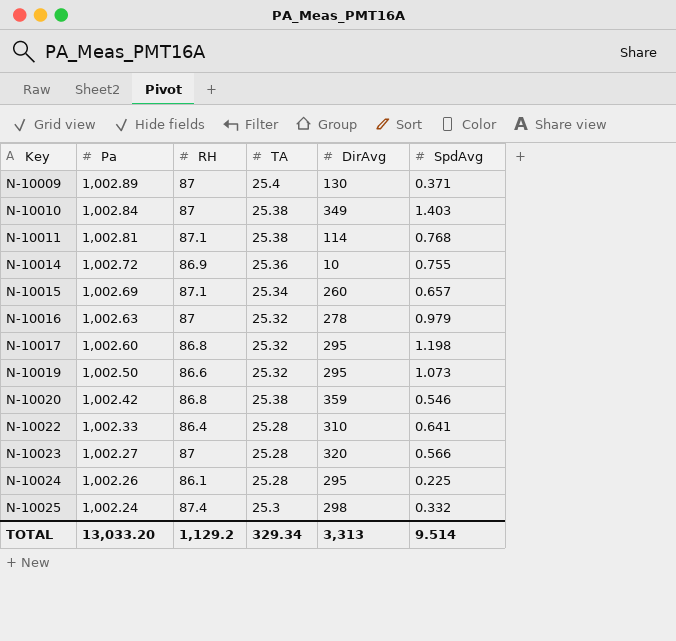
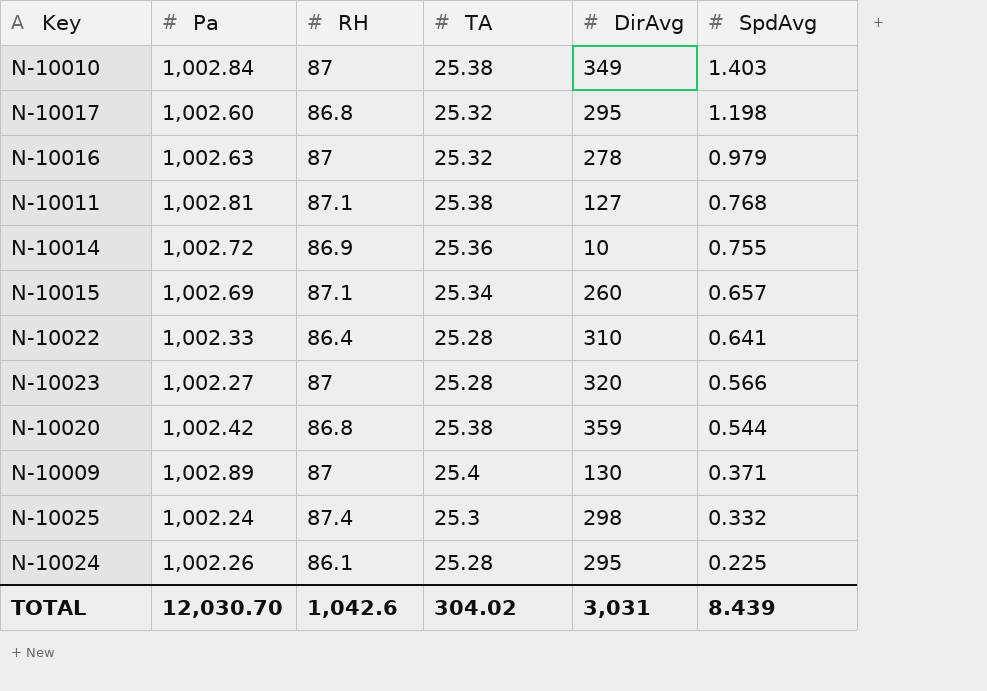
row order: Key ascending -> SpdAvg descending
row N-10019: 1,002.50 | 86.6 | 25.32 | 295 | 1.073 -> none
N-10011 | DirAvg: 114 -> 127
N-10020 | SpdAvg: 0.546 -> 0.544
TOTAL | Pa: 13,033.20 -> 12,030.70
TOTAL | RH: 1,129.2 -> 1,042.6
TOTAL | TA: 329.34 -> 304.02
TOTAL | DirAvg: 3,313 -> 3,031
TOTAL | SpdAvg: 9.514 -> 8.439

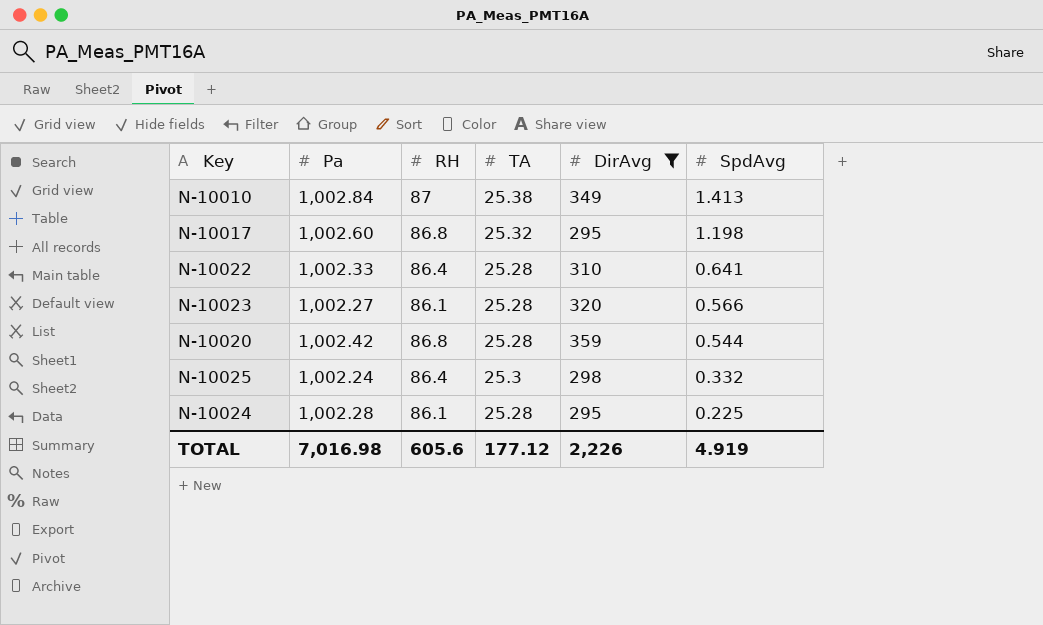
filter: none -> DirAvg >= 295
N-10010 | SpdAvg: 1.403 -> 1.413
N-10023 | RH: 87 -> 86.1
N-10020 | TA: 25.38 -> 25.28
N-10025 | RH: 87.4 -> 86.4
N-10024 | Pa: 1,002.26 -> 1,002.28
TOTAL | Pa: 12,030.70 -> 7,016.98
TOTAL | RH: 1,042.6 -> 605.6
TOTAL | TA: 304.02 -> 177.12
TOTAL | DirAvg: 3,031 -> 2,226
TOTAL | SpdAvg: 8.439 -> 4.919

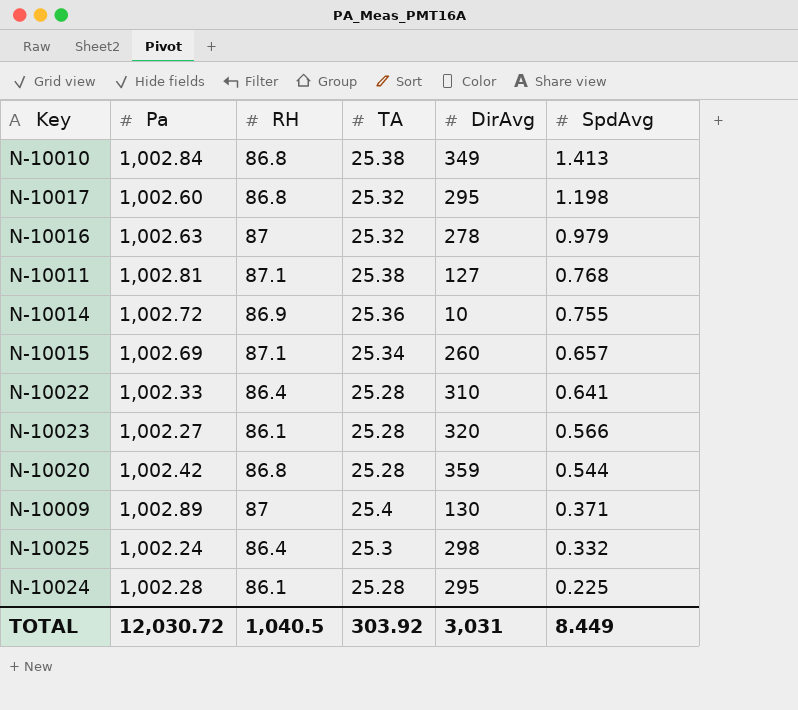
filter: DirAvg >= 295 -> none
N-10010 | RH: 87 -> 86.8
TOTAL | Pa: 7,016.98 -> 12,030.72
TOTAL | RH: 605.6 -> 1,040.5
TOTAL | TA: 177.12 -> 303.92
TOTAL | DirAvg: 2,226 -> 3,031
TOTAL | SpdAvg: 4.919 -> 8.449

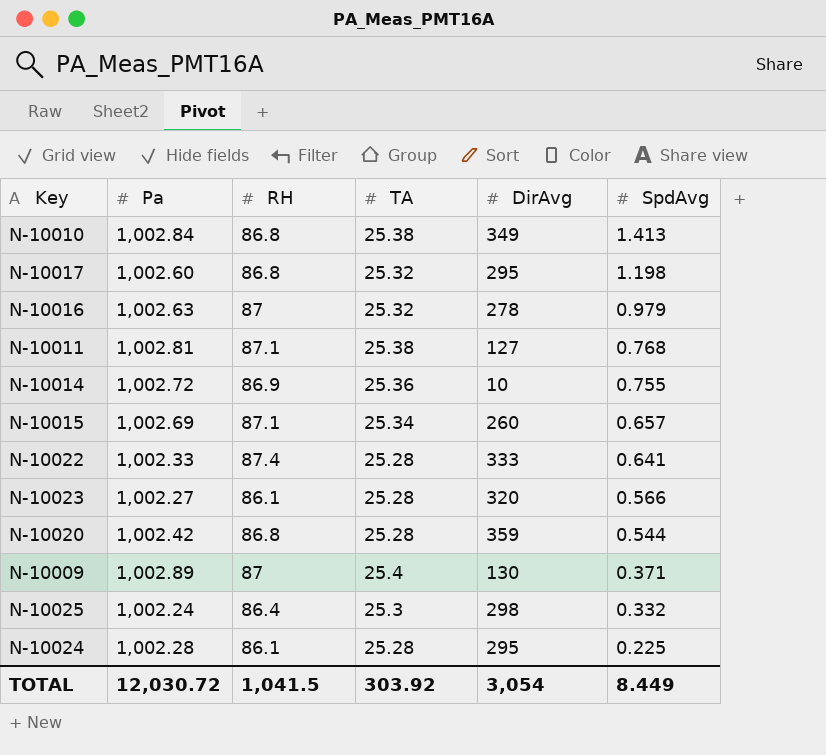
N-10022 | RH: 86.4 -> 87.4
N-10022 | DirAvg: 310 -> 333
TOTAL | RH: 1,040.5 -> 1,041.5
TOTAL | DirAvg: 3,031 -> 3,054

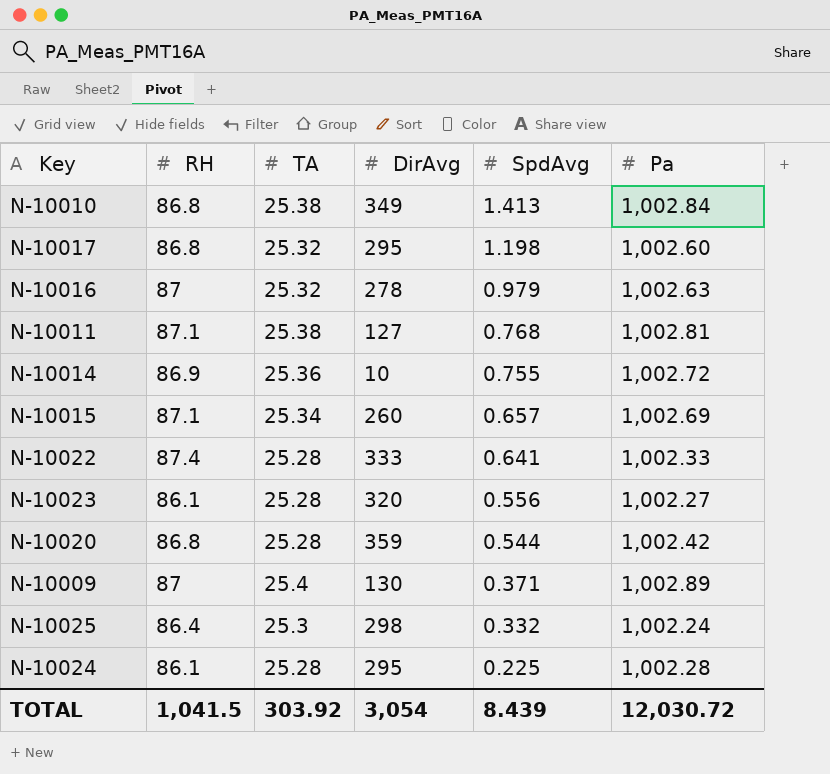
column Pa | position: 2 -> 6
N-10023 | SpdAvg: 0.566 -> 0.556
TOTAL | SpdAvg: 8.449 -> 8.439

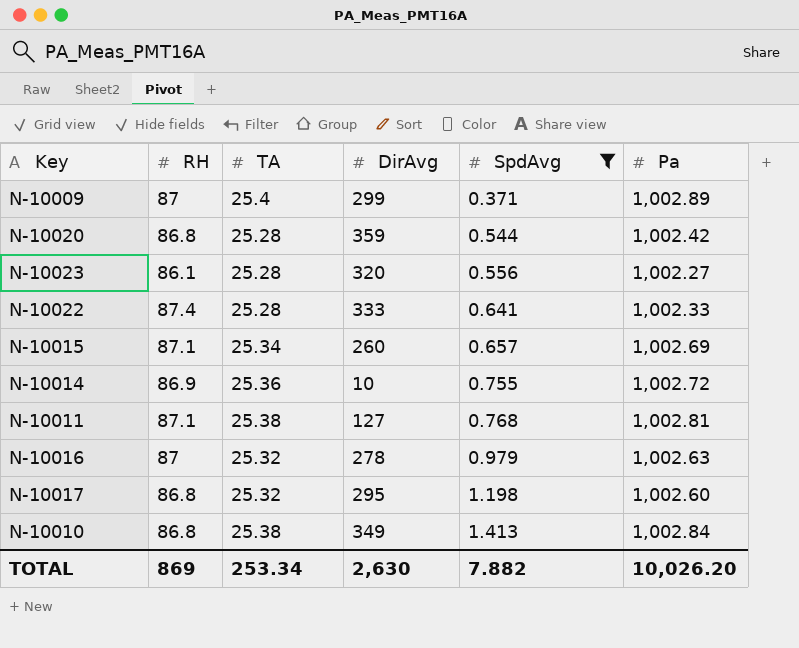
filter: none -> SpdAvg >= 0.371
row order: SpdAvg descending -> SpdAvg ascending
N-10009 | DirAvg: 130 -> 299
TOTAL | RH: 1,041.5 -> 869
TOTAL | TA: 303.92 -> 253.34
TOTAL | DirAvg: 3,054 -> 2,630
TOTAL | SpdAvg: 8.439 -> 7.882
TOTAL | Pa: 12,030.72 -> 10,026.20

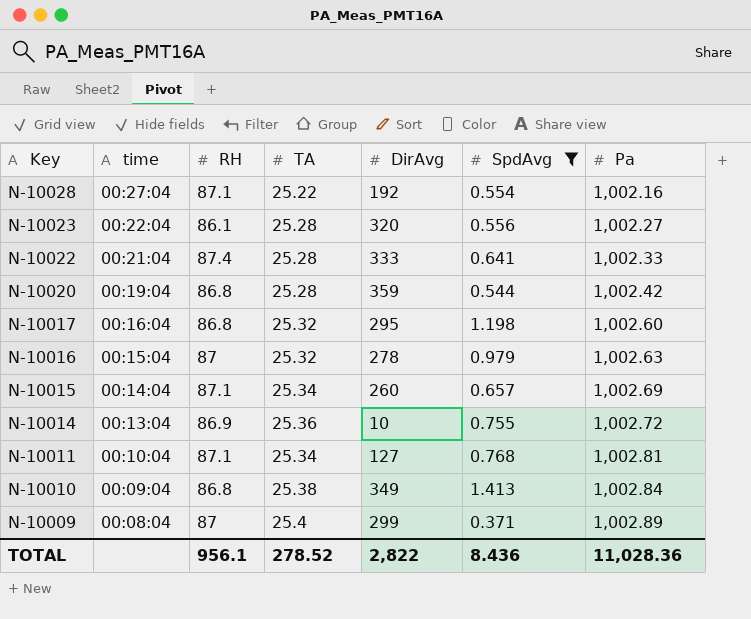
row order: SpdAvg ascending -> Key descending
column time | position: none -> 2
row N-10028: none -> 00:27:04 | 87.1 | 25.22 | 192 | 0.554 | 1,002.16
N-10011 | TA: 25.38 -> 25.34
TOTAL | RH: 869 -> 956.1
TOTAL | TA: 253.34 -> 278.52
TOTAL | DirAvg: 2,630 -> 2,822
TOTAL | SpdAvg: 7.882 -> 8.436
TOTAL | Pa: 10,026.20 -> 11,028.36

